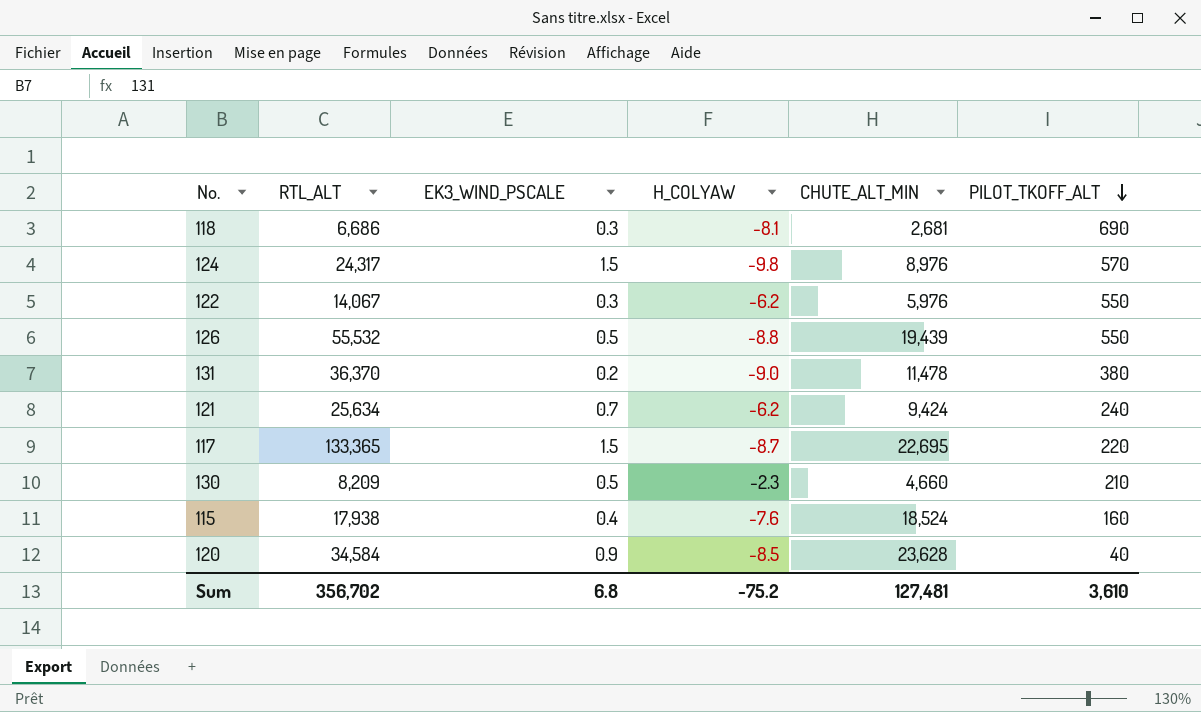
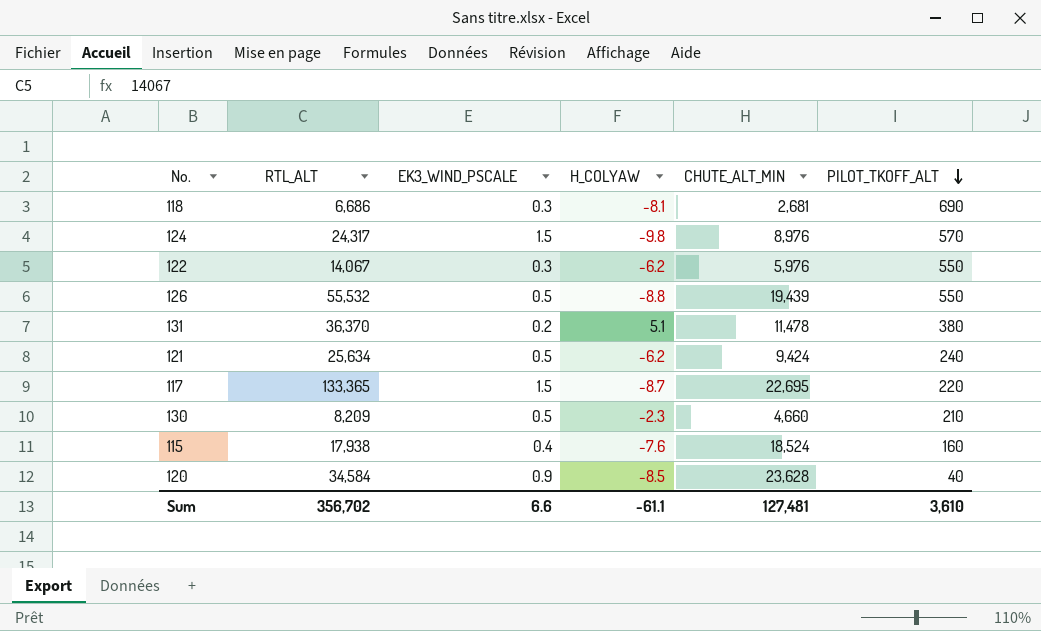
131 | H_COLYAW: -9.0 -> 5.1
121 | EK3_WIND_PSCALE: 0.7 -> 0.5
Sum | EK3_WIND_PSCALE: 6.8 -> 6.6
Sum | H_COLYAW: -75.2 -> -61.1

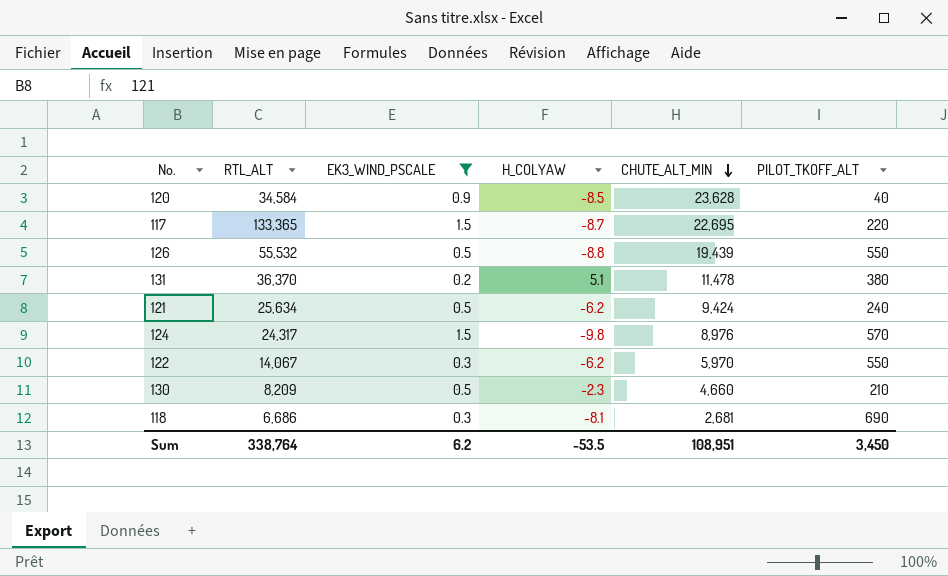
filter: none -> EK3_WIND_PSCALE != 0.4
row order: PILOT_TKOFF_ALT descending -> CHUTE_ALT_MIN descending
122 | CHUTE_ALT_MIN: 5,976 -> 5,970
Sum | RTL_ALT: 356,702 -> 338,764
Sum | EK3_WIND_PSCALE: 6.6 -> 6.2
Sum | H_COLYAW: -61.1 -> -53.5
Sum | CHUTE_ALT_MIN: 127,481 -> 108,951
Sum | PILOT_TKOFF_ALT: 3,610 -> 3,450

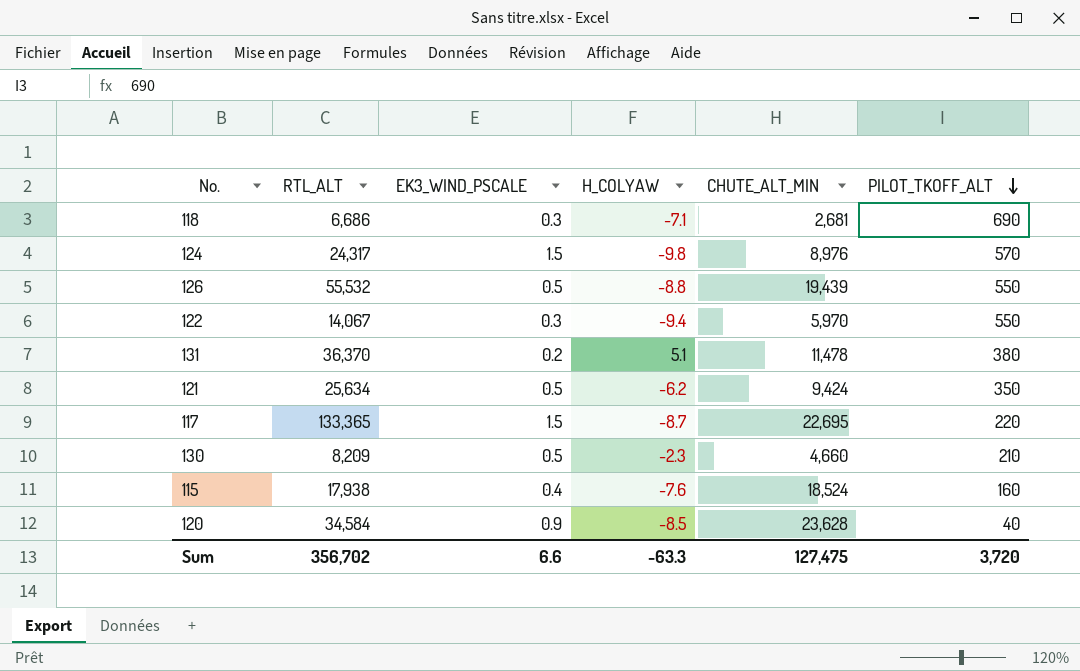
filter: EK3_WIND_PSCALE != 0.4 -> none
row order: CHUTE_ALT_MIN descending -> PILOT_TKOFF_ALT descending
118 | H_COLYAW: -8.1 -> -7.1
122 | H_COLYAW: -6.2 -> -9.4
121 | PILOT_TKOFF_ALT: 240 -> 350
Sum | RTL_ALT: 338,764 -> 356,702
Sum | EK3_WIND_PSCALE: 6.2 -> 6.6
Sum | H_COLYAW: -53.5 -> -63.3
Sum | CHUTE_ALT_MIN: 108,951 -> 127,475
Sum | PILOT_TKOFF_ALT: 3,450 -> 3,720

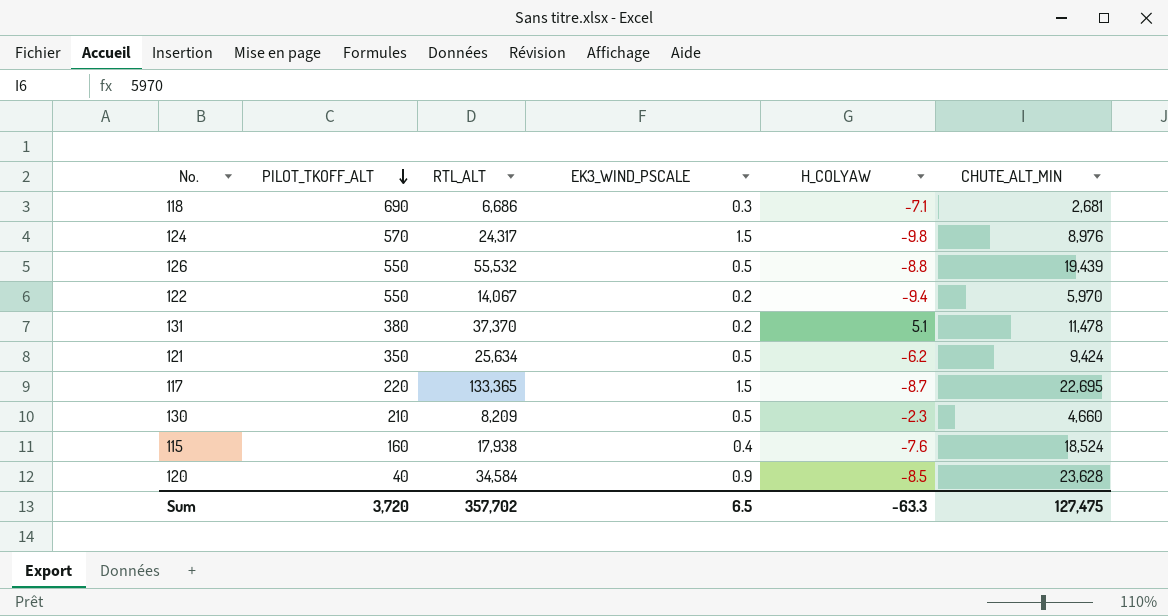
column PILOT_TKOFF_ALT | position: 6 -> 2
122 | EK3_WIND_PSCALE: 0.3 -> 0.2
131 | RTL_ALT: 36,370 -> 37,370
Sum | RTL_ALT: 356,702 -> 357,702
Sum | EK3_WIND_PSCALE: 6.6 -> 6.5

